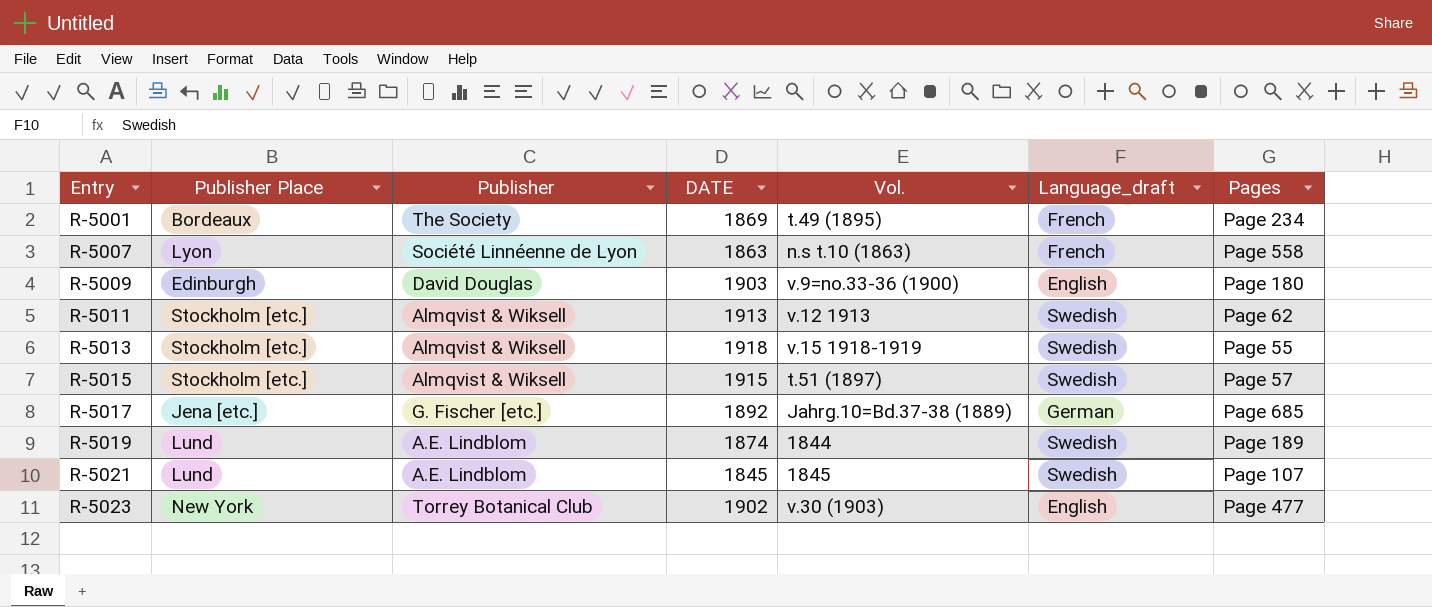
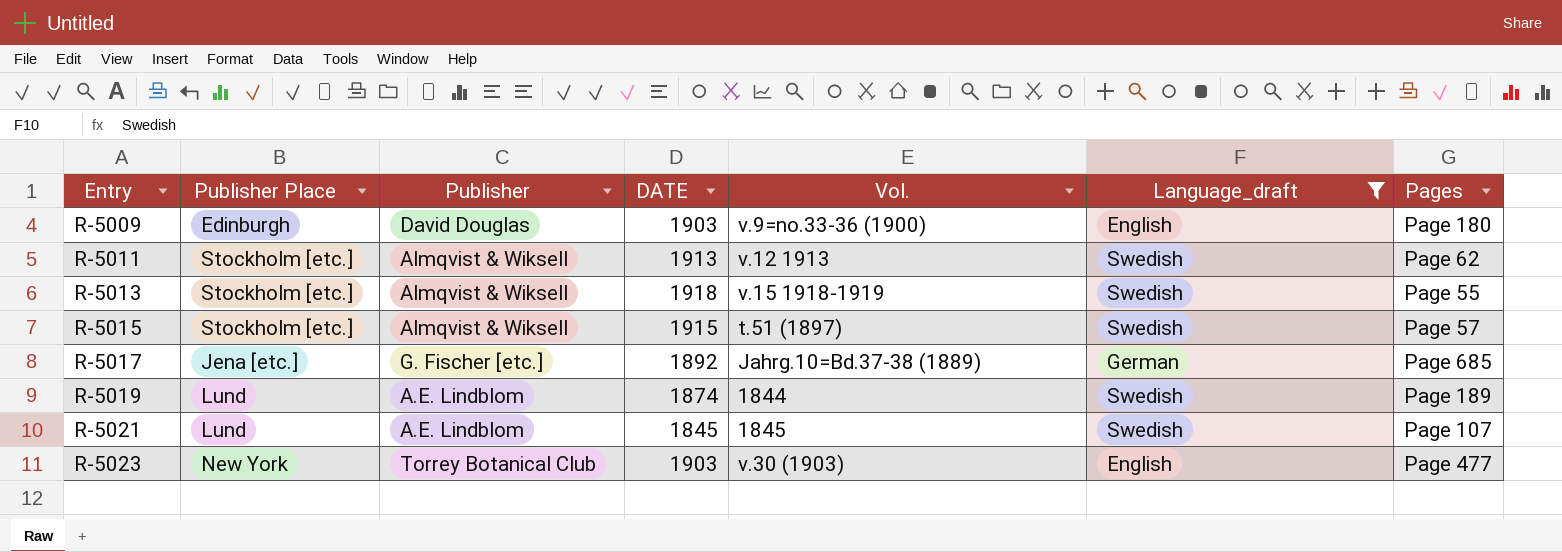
filter: none -> Language_draft != French
R-5023 | DATE: 1902 -> 1903

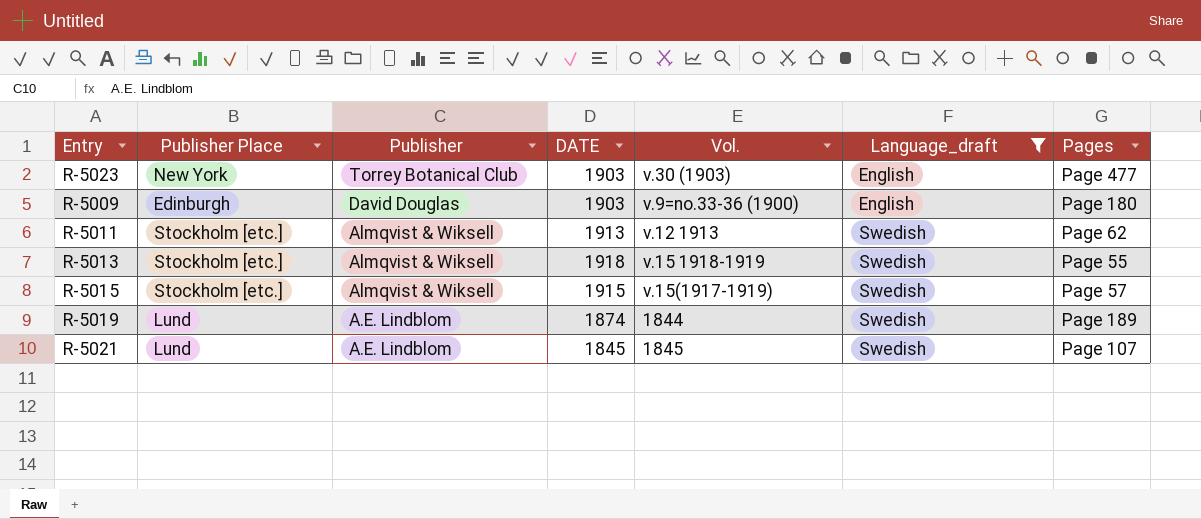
row order: Entry ascending -> Publisher descending
row R-5017: Jena [etc.] | G. Fischer [etc.] | 1892 | Jahrg.10=Bd.37-38 (1889) | German | Page 685 -> none
R-5015 | Vol.: t.51 (1897) -> v.15(1917-1919)

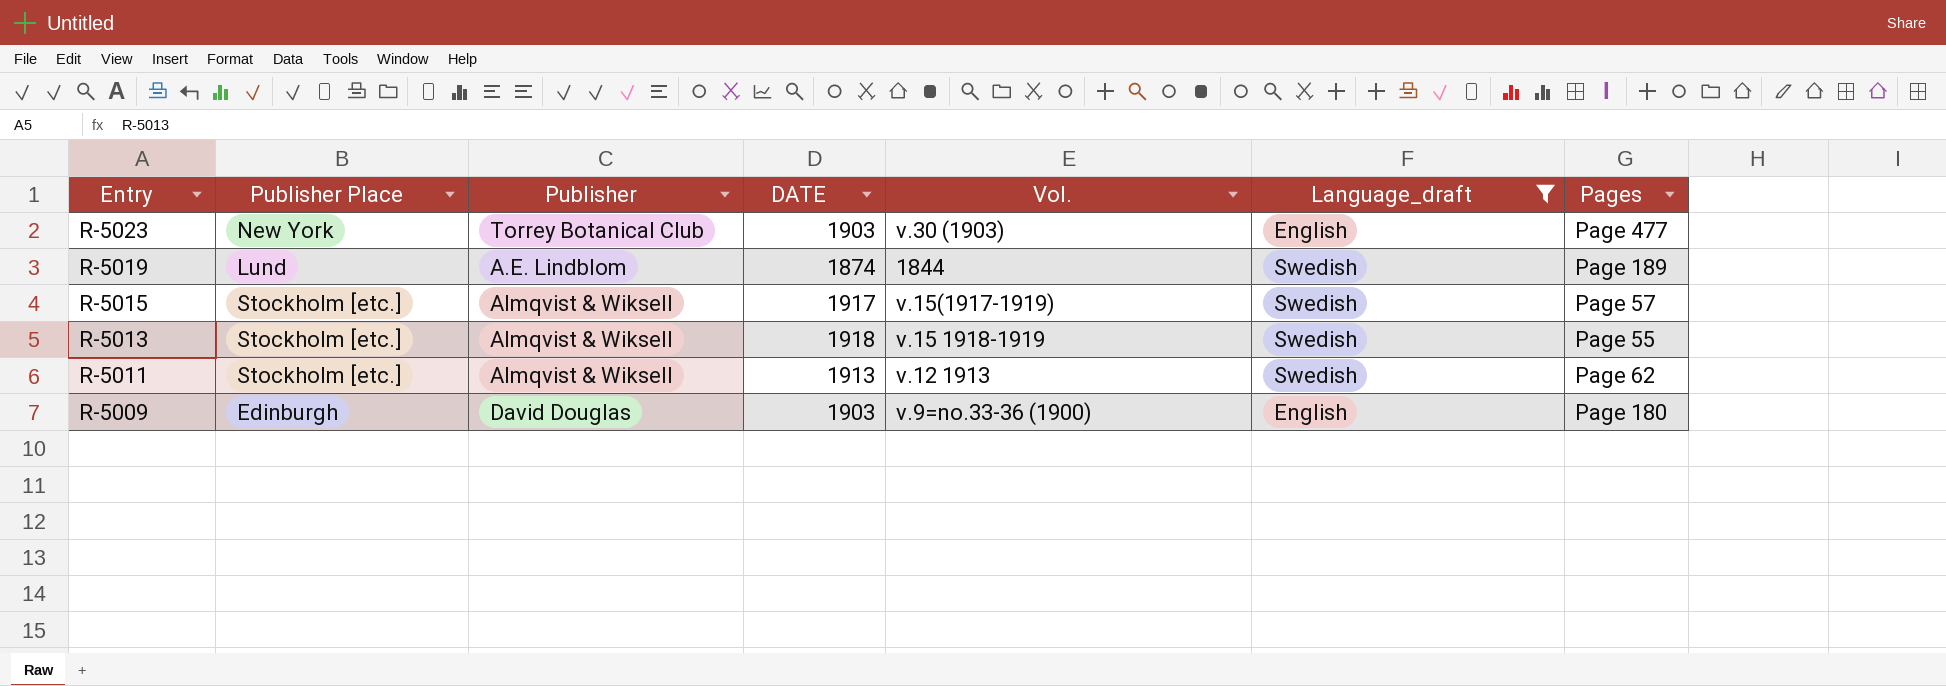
row order: Publisher descending -> Entry descending
row R-5021: Lund | A.E. Lindblom | 1845 | 1845 | Swedish | Page 107 -> none
R-5015 | DATE: 1915 -> 1917

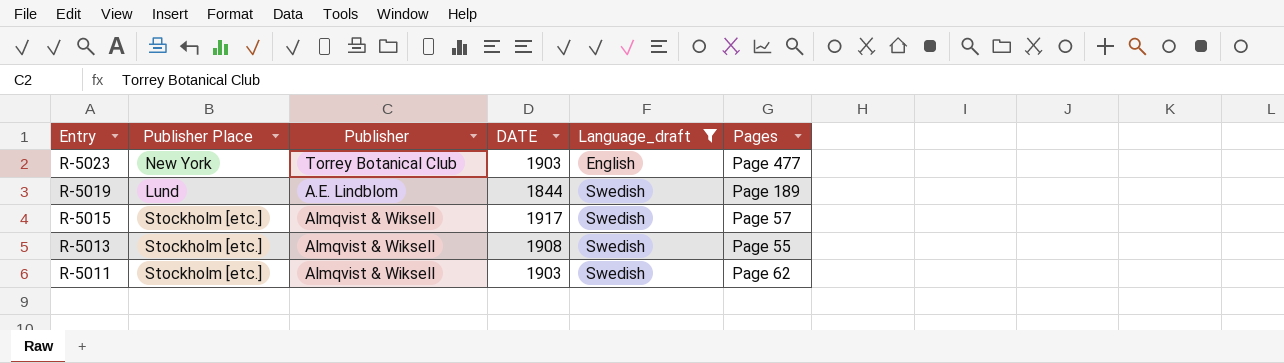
column Vol. | position: 5 -> none
row R-5009: Edinburgh | David Douglas | 1903 | v.9=no.33-36 (1900) | English | Page 180 -> none
R-5019 | DATE: 1874 -> 1844
R-5013 | DATE: 1918 -> 1908
R-5011 | DATE: 1913 -> 1903

